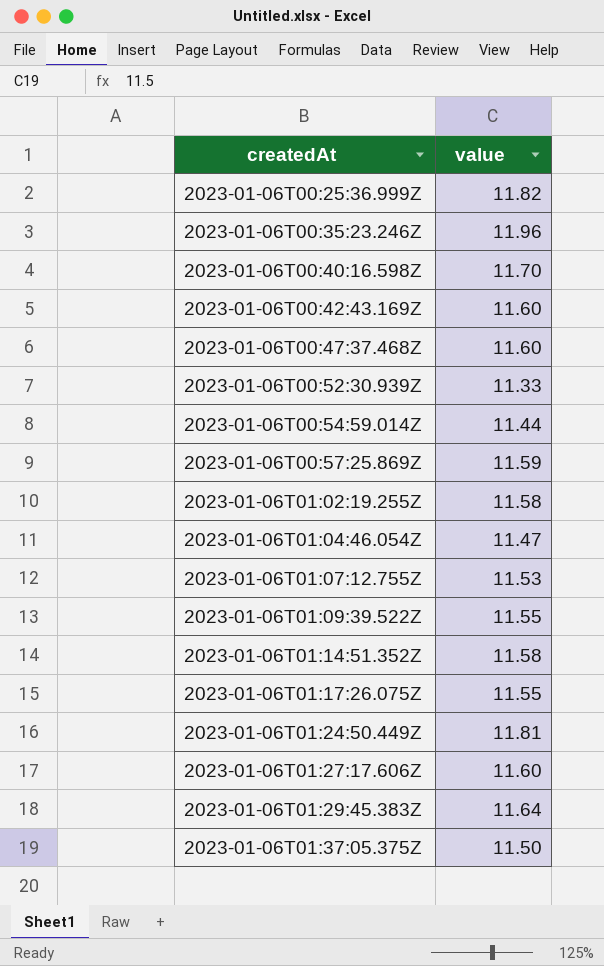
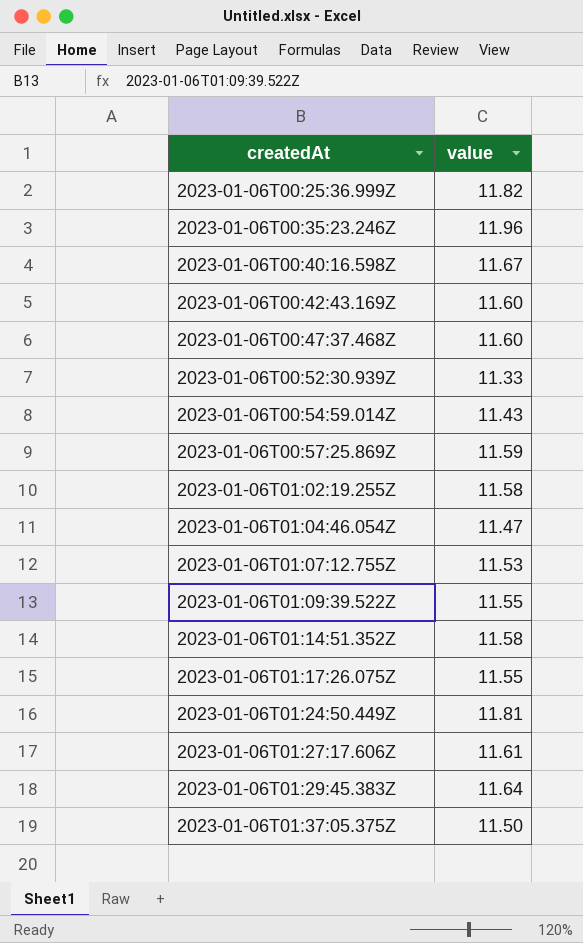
2023-01-06T00:40:16.598Z | value: 11.70 -> 11.67
2023-01-06T00:54:59.014Z | value: 11.44 -> 11.43
2023-01-06T01:27:17.606Z | value: 11.60 -> 11.61

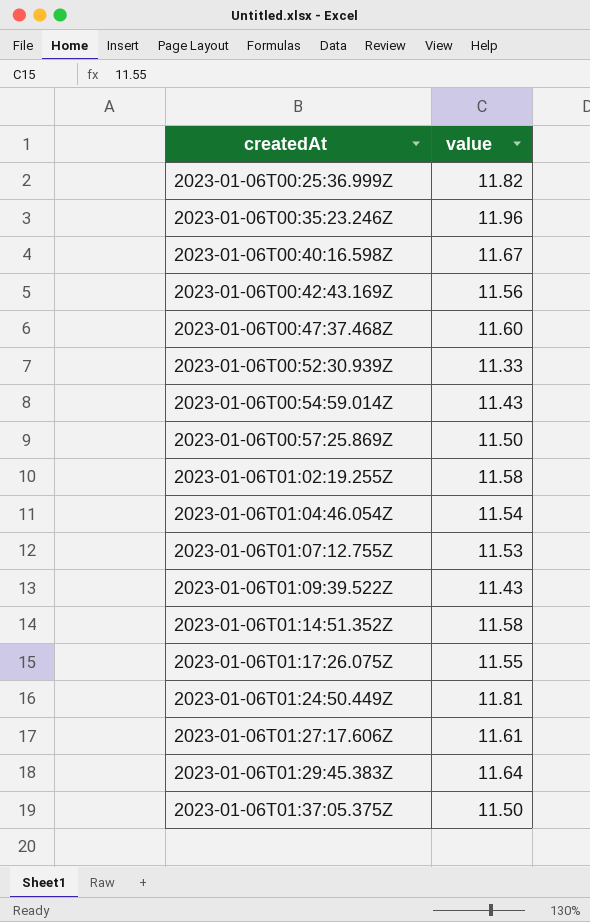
2023-01-06T00:42:43.169Z | value: 11.60 -> 11.56
2023-01-06T00:57:25.869Z | value: 11.59 -> 11.50
2023-01-06T01:04:46.054Z | value: 11.47 -> 11.54
2023-01-06T01:09:39.522Z | value: 11.55 -> 11.43

